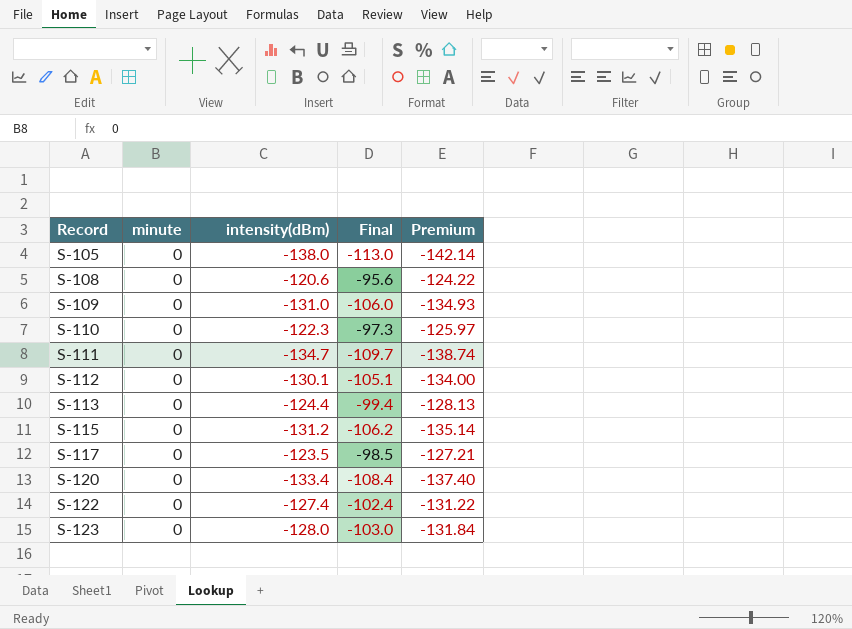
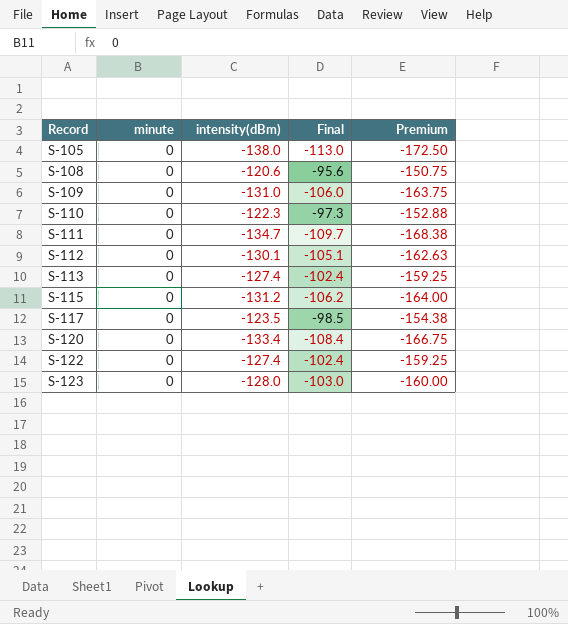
column Premium | formula: [intensity(dBm)] * 1.03 -> [intensity(dBm)] * 1.25
S-113 | intensity(dBm): -124.4 -> -127.4
S-113 | Final: -99.4 -> -102.4

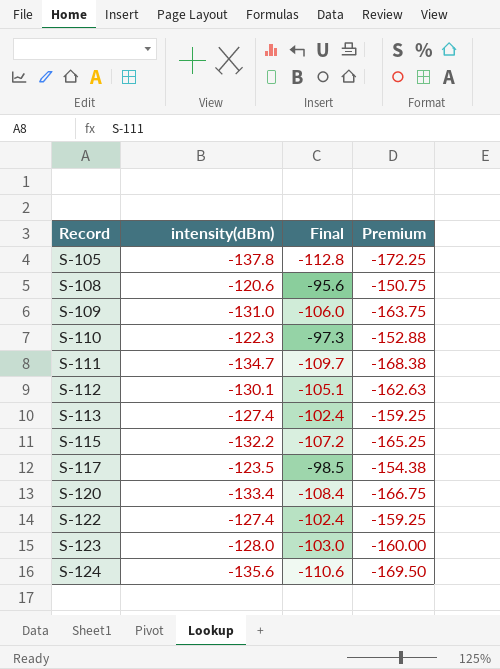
column minute | position: 2 -> none
S-105 | intensity(dBm): -138.0 -> -137.8
S-105 | Final: -113.0 -> -112.8
S-105 | Premium: -172.50 -> -172.25
S-115 | intensity(dBm): -131.2 -> -132.2
S-115 | Final: -106.2 -> -107.2
S-115 | Premium: -164.00 -> -165.25
row S-124: none -> -135.6 | -110.6 | -169.50

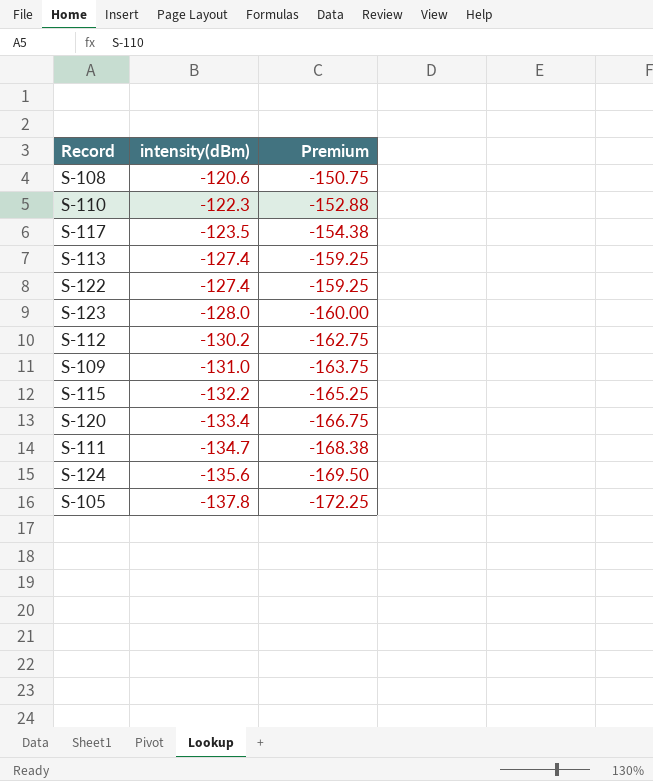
row order: Record ascending -> intensity(dBm) descending
column Final | formula: [intensity(dBm)] + 25 -> none
S-112 | intensity(dBm): -130.1 -> -130.2
S-112 | Premium: -162.63 -> -162.75

